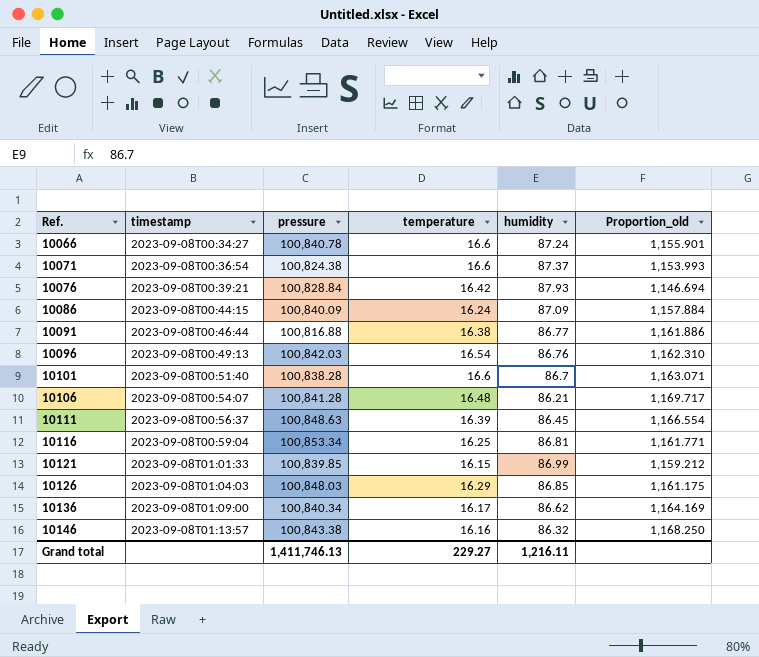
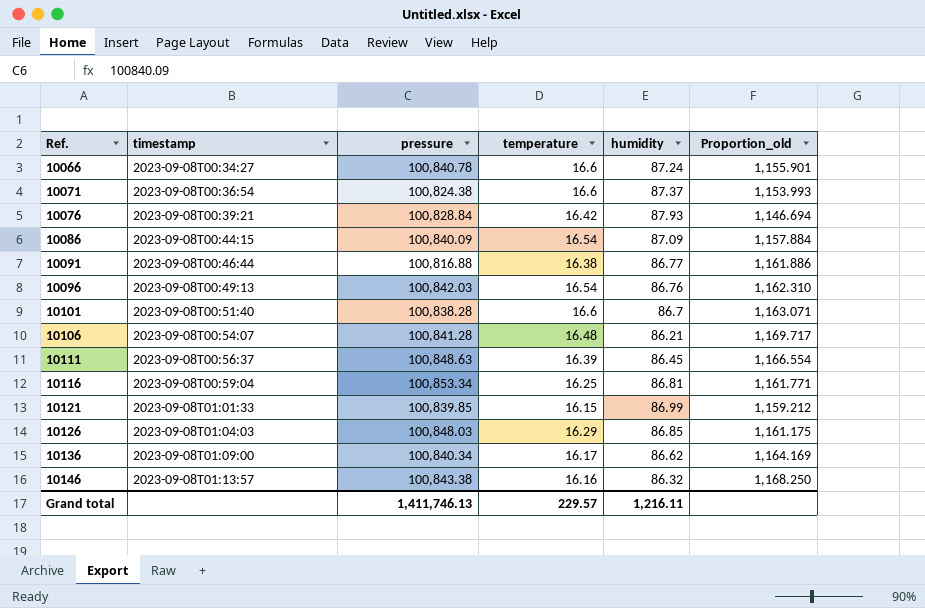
10086 | temperature: 16.24 -> 16.54
Grand total | temperature: 229.27 -> 229.57

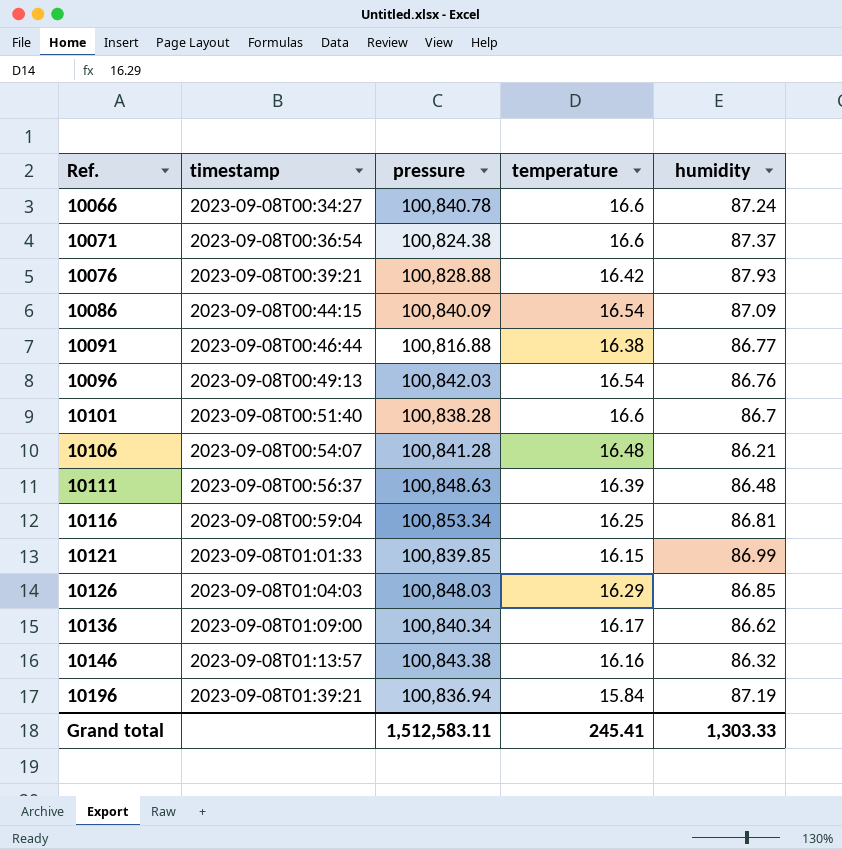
column Proportion_old | formula: [pressure] / [humidity] -> none
10076 | pressure: 100,828.84 -> 100,828.88
10111 | humidity: 86.45 -> 86.48
row 10196: none -> 2023-09-08T01:39:21 | 100,836.94 | 15.84 | 87.19
Grand total | pressure: 1,411,746.13 -> 1,512,583.11
Grand total | temperature: 229.57 -> 245.41
Grand total | humidity: 1,216.11 -> 1,303.33

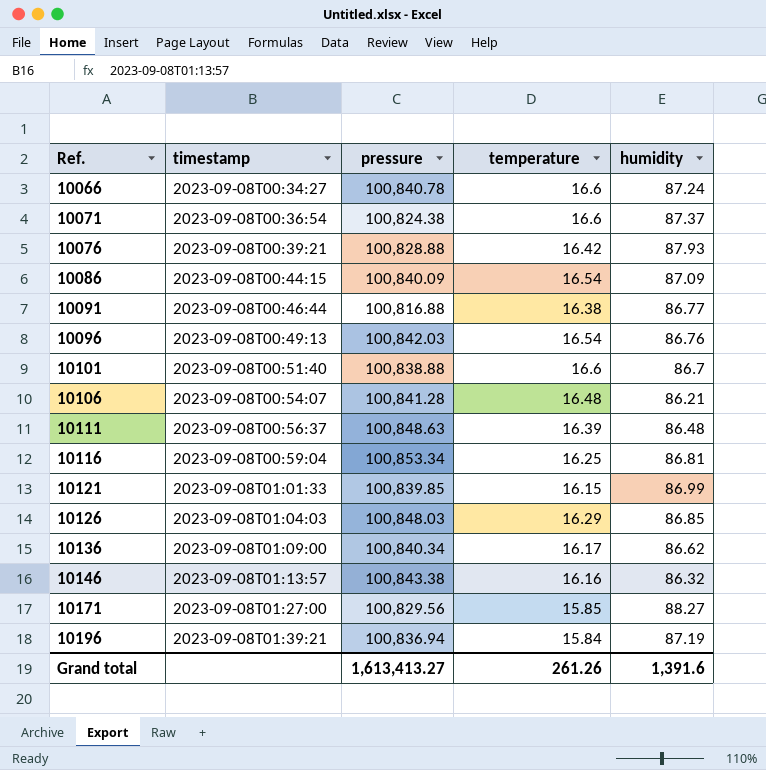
10101 | pressure: 100,838.28 -> 100,838.88
row 10171: none -> 2023-09-08T01:27:00 | 100,829.56 | 15.85 | 88.27
Grand total | pressure: 1,512,583.11 -> 1,613,413.27
Grand total | temperature: 245.41 -> 261.26
Grand total | humidity: 1,303.33 -> 1,391.6

